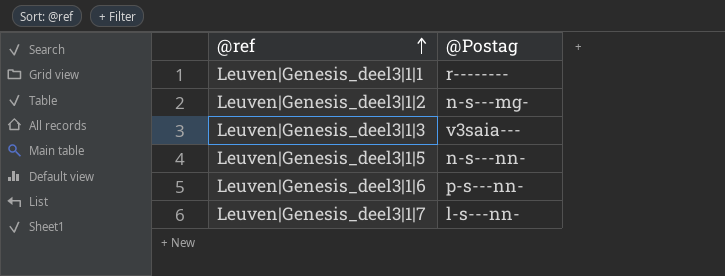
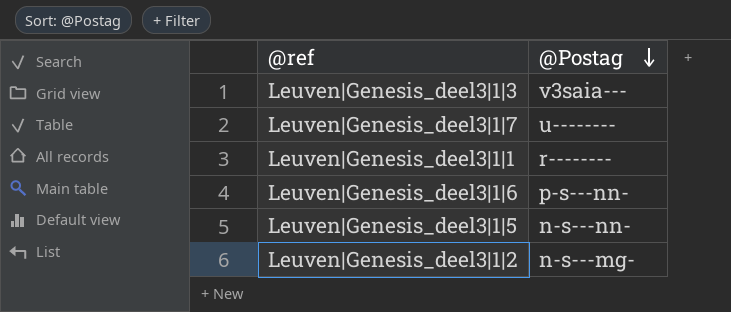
row order: @ref ascending -> @Postag descending
Leuven|Genesis_deel3|1|7 | @Postag: l-s---nn- -> u--------

